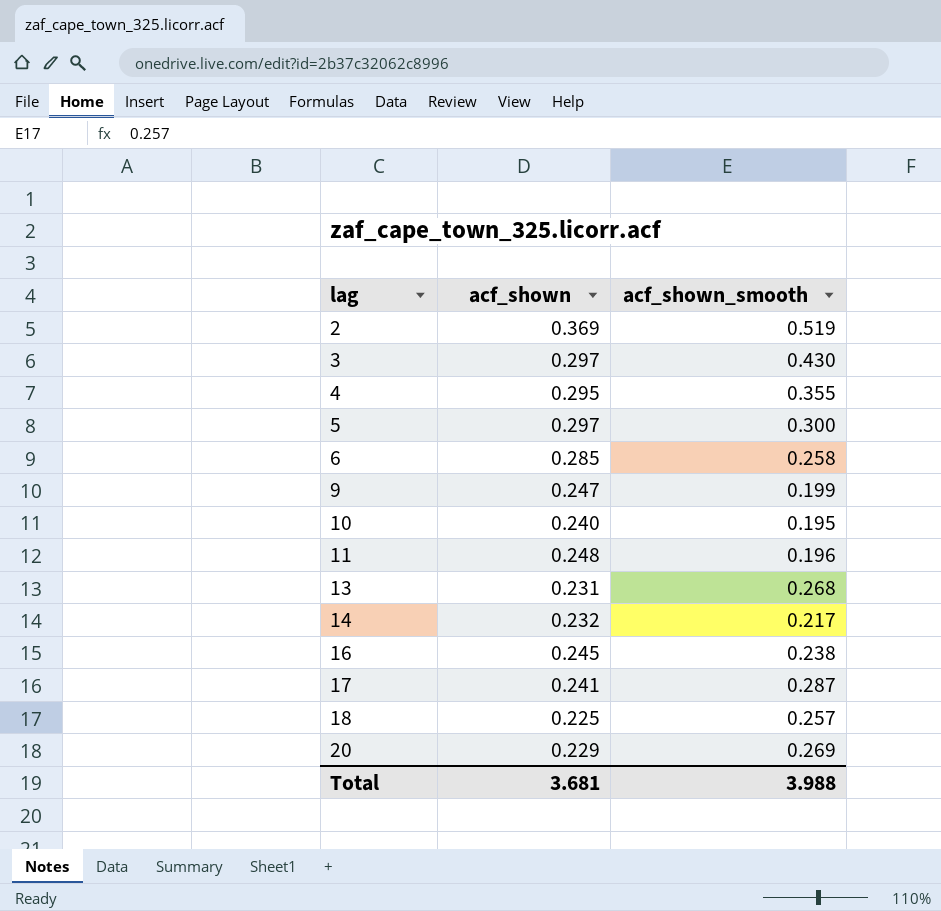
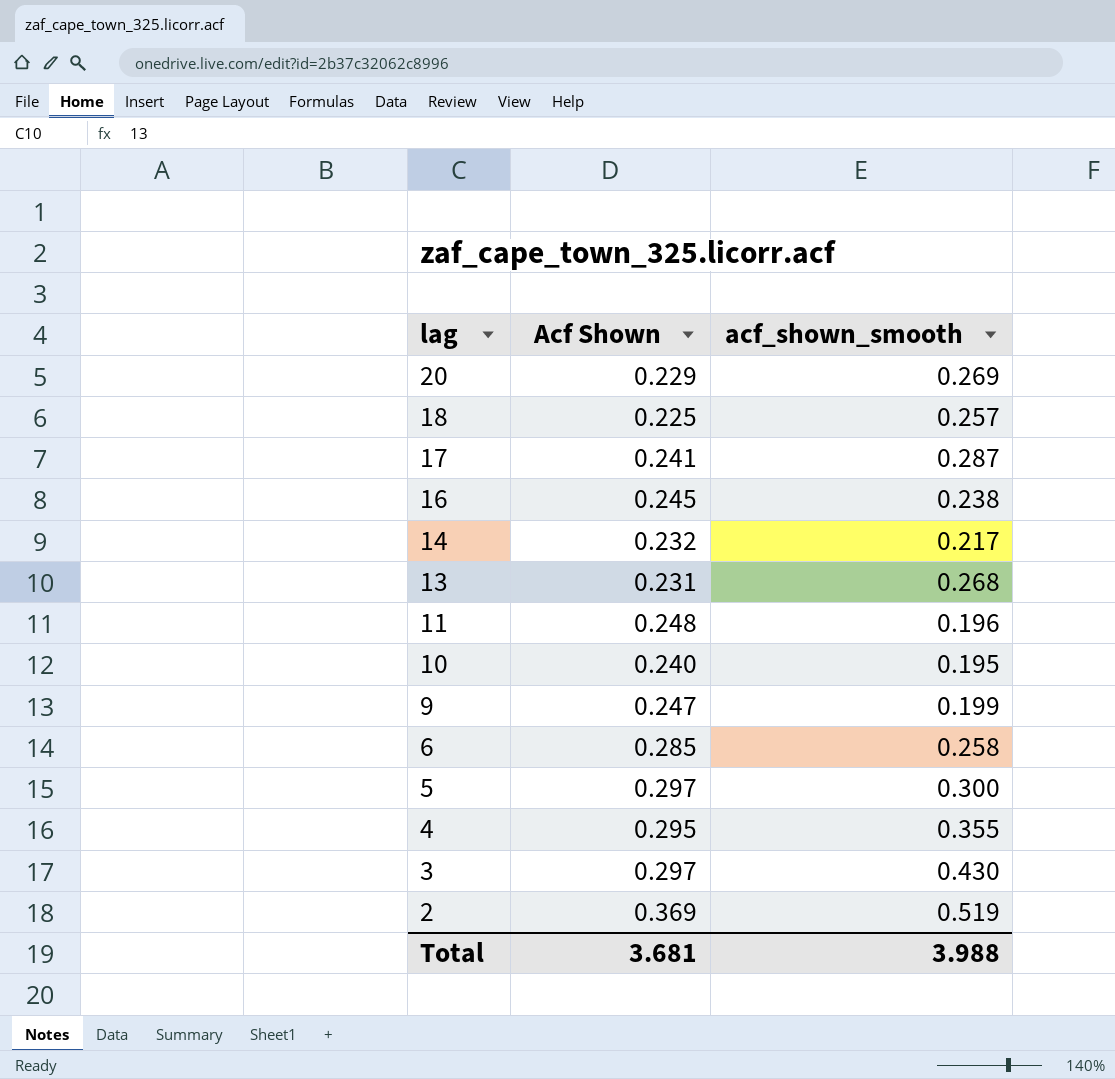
row order: lag ascending -> lag descending
column name: acf_shown -> Acf Shown

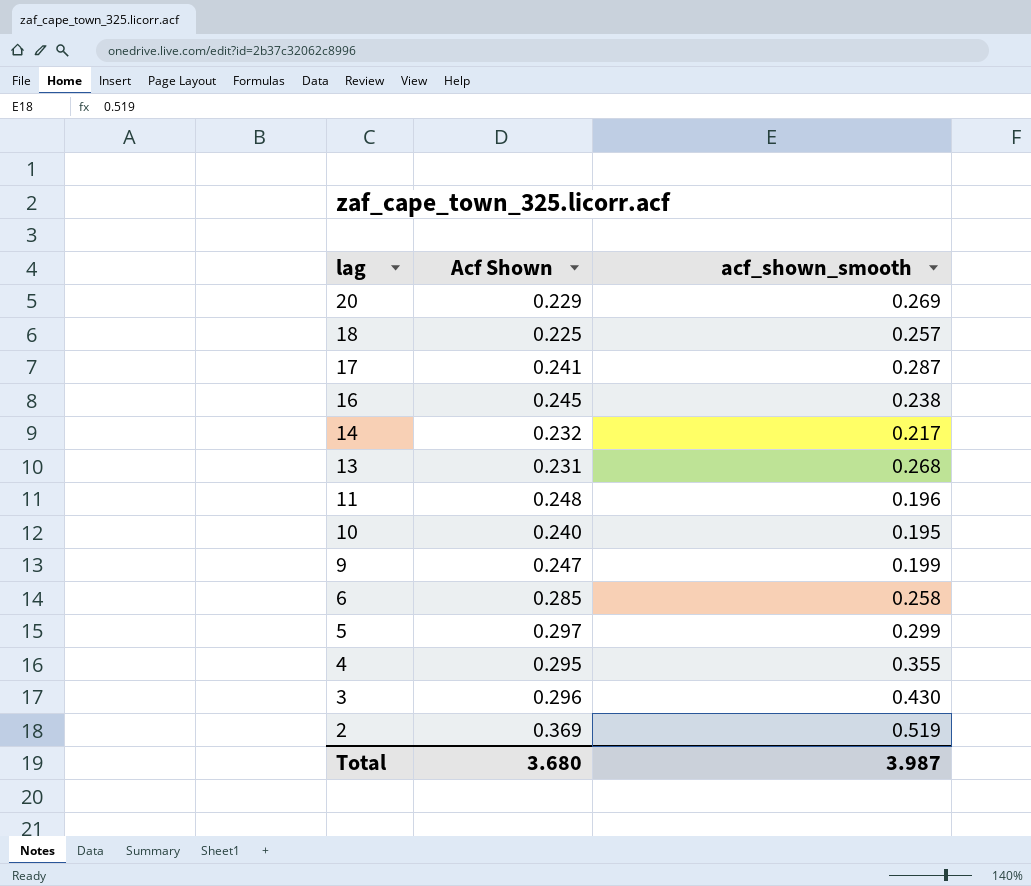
5 | acf_shown_smooth: 0.300 -> 0.299
3 | Acf Shown: 0.297 -> 0.296
Total | Acf Shown: 3.681 -> 3.680
Total | acf_shown_smooth: 3.988 -> 3.987

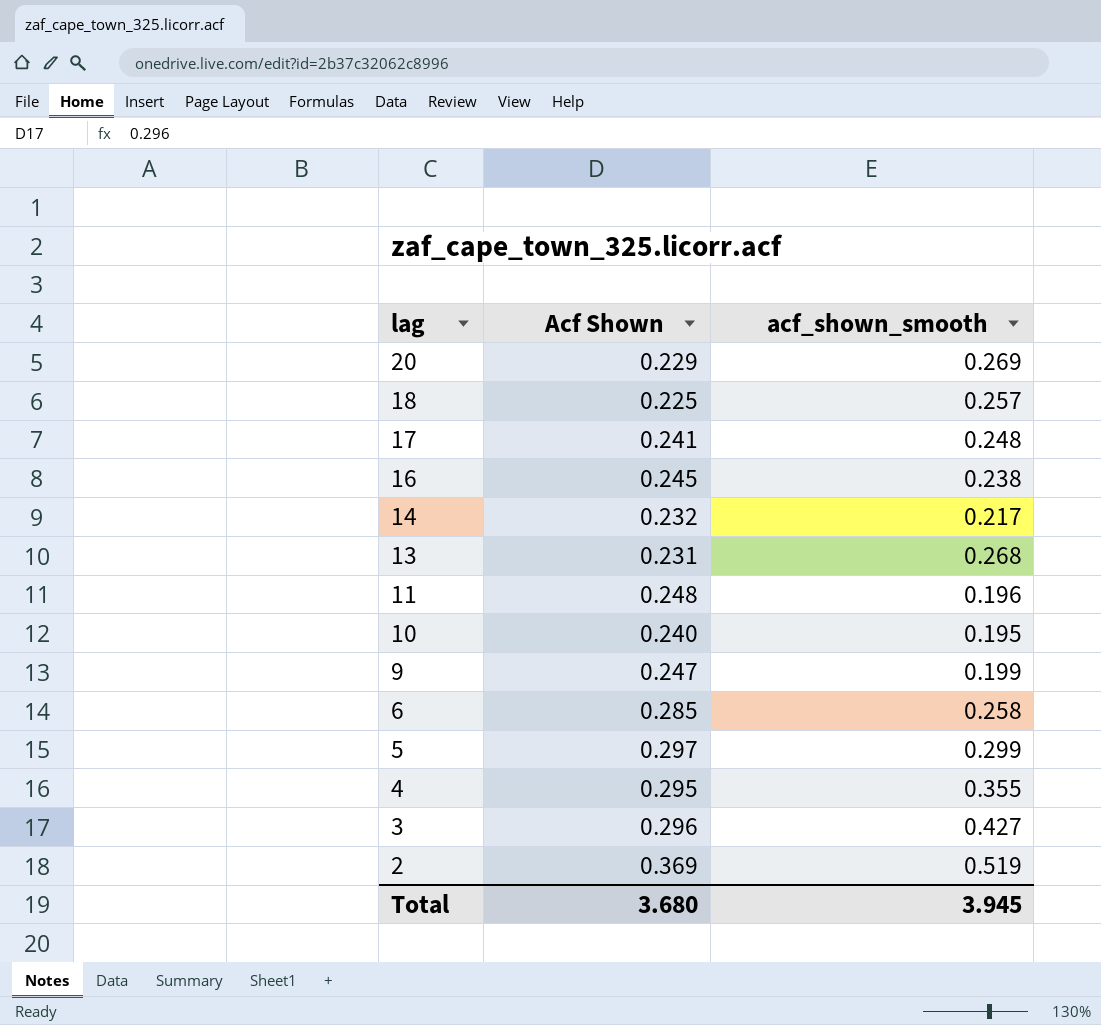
17 | acf_shown_smooth: 0.287 -> 0.248
3 | acf_shown_smooth: 0.430 -> 0.427
Total | acf_shown_smooth: 3.987 -> 3.945

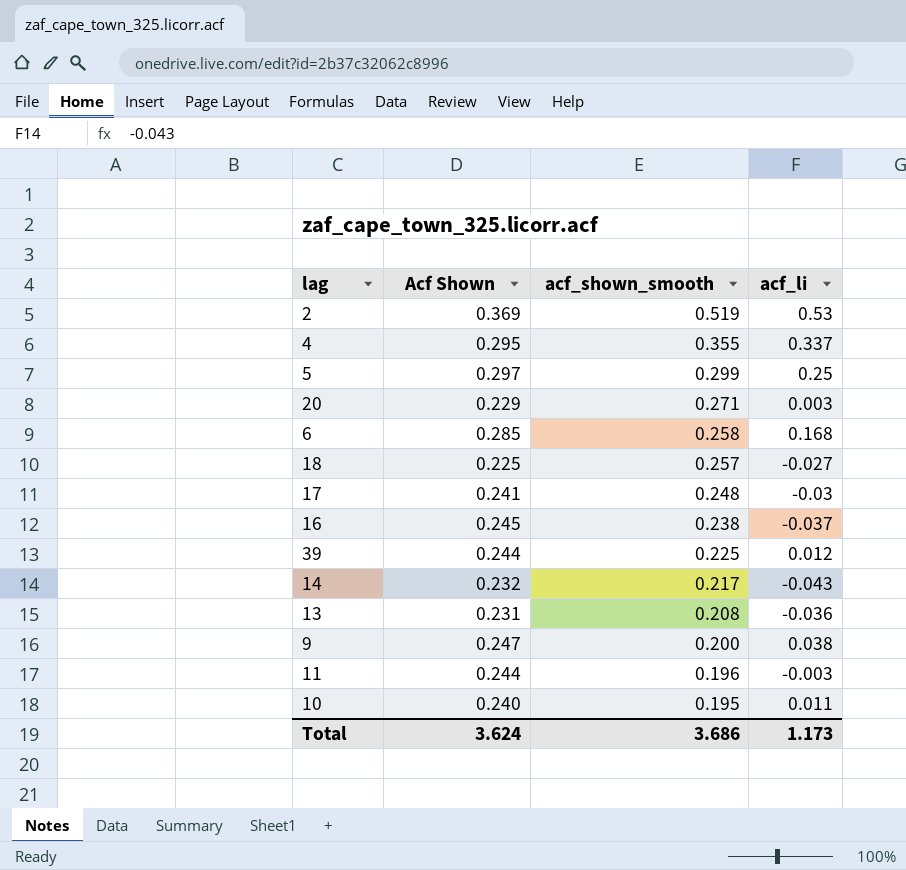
row order: lag descending -> acf_shown_smooth descending
column acf_li | position: none -> 4
row 3: 0.296 | 0.427 -> none
20 | acf_shown_smooth: 0.269 -> 0.271
row 39: none -> 0.244 | 0.225 | 0.012
13 | acf_shown_smooth: 0.268 -> 0.208
9 | acf_shown_smooth: 0.199 -> 0.200
11 | Acf Shown: 0.248 -> 0.244
Total | Acf Shown: 3.680 -> 3.624
Total | acf_shown_smooth: 3.945 -> 3.686

